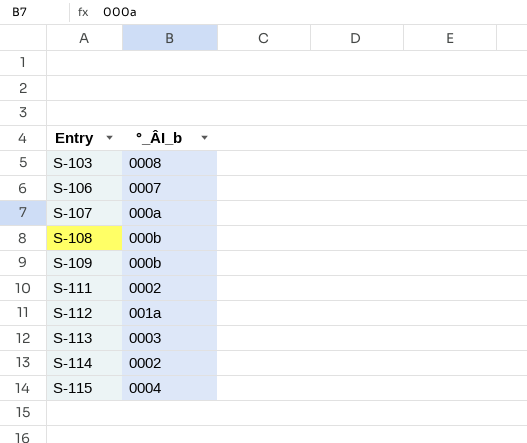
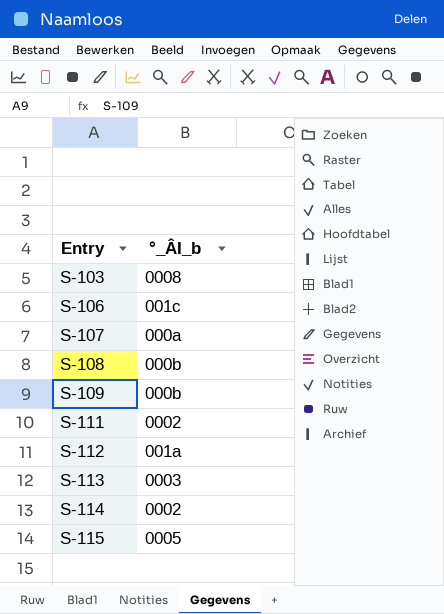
S-106 | °_ÂI_b: 0007 -> 001c
S-115 | °_ÂI_b: 0004 -> 0005

